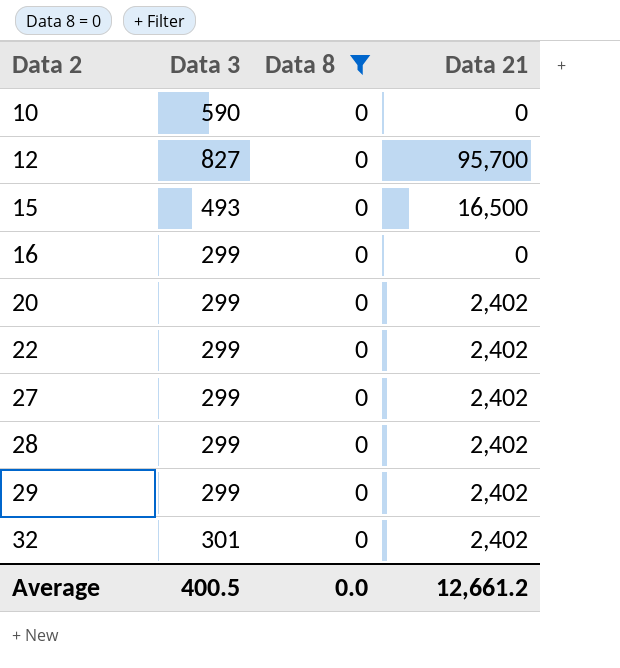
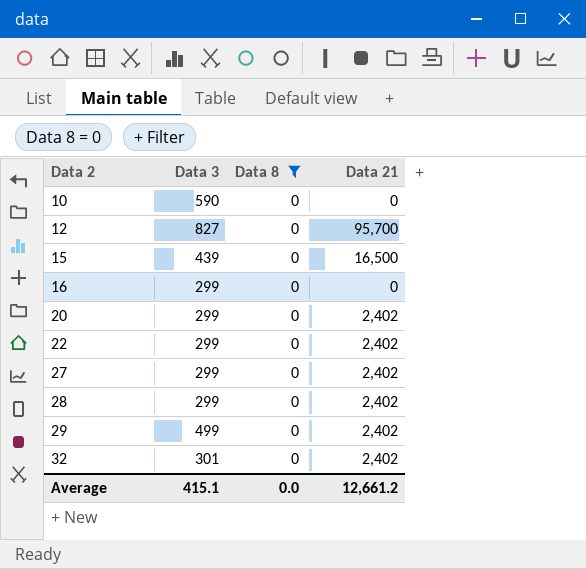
15 | Data 3: 493 -> 439
29 | Data 3: 299 -> 499
Average | Data 3: 400.5 -> 415.1

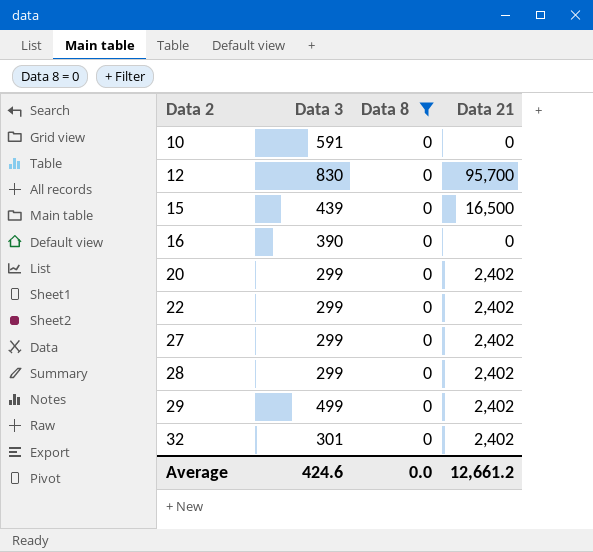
10 | Data 3: 590 -> 591
12 | Data 3: 827 -> 830
16 | Data 3: 299 -> 390
Average | Data 3: 415.1 -> 424.6

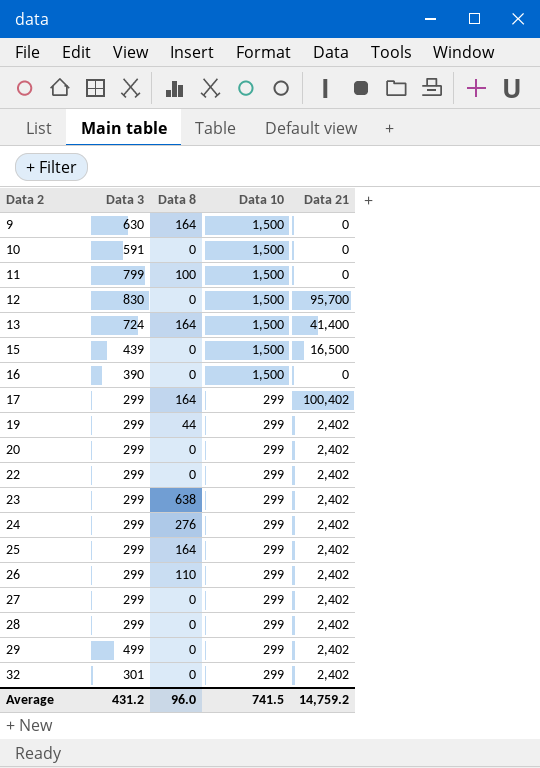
filter: Data 8 = 0 -> none
column Data 10 | position: none -> 4
Average | Data 3: 424.6 -> 431.2
Average | Data 8: 0.0 -> 96.0
Average | Data 21: 12,661.2 -> 14,759.2

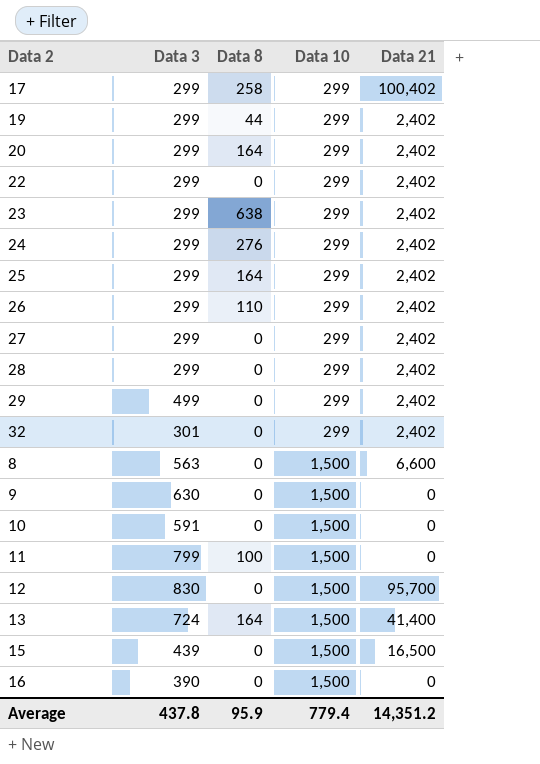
row order: Data 2 ascending -> Data 10 ascending
17 | Data 8: 164 -> 258
20 | Data 8: 0 -> 164
row 8: none -> 563 | 0 | 1,500 | 6,600
9 | Data 8: 164 -> 0
Average | Data 3: 431.2 -> 437.8
Average | Data 8: 96.0 -> 95.9
Average | Data 10: 741.5 -> 779.4
Average | Data 21: 14,759.2 -> 14,351.2

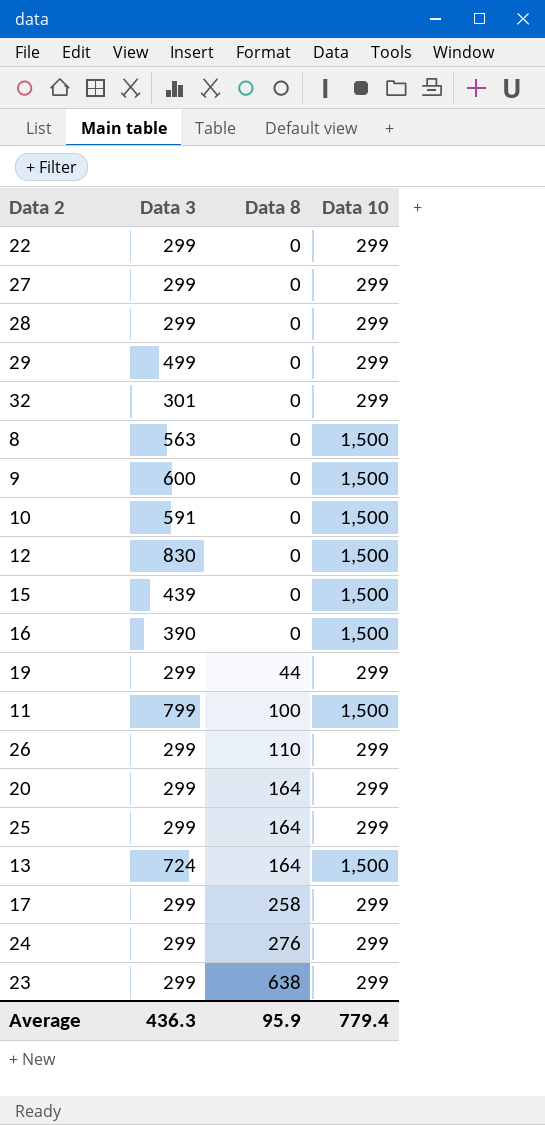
row order: Data 10 ascending -> Data 8 ascending
column Data 21 | position: 5 -> none
9 | Data 3: 630 -> 600
Average | Data 3: 437.8 -> 436.3

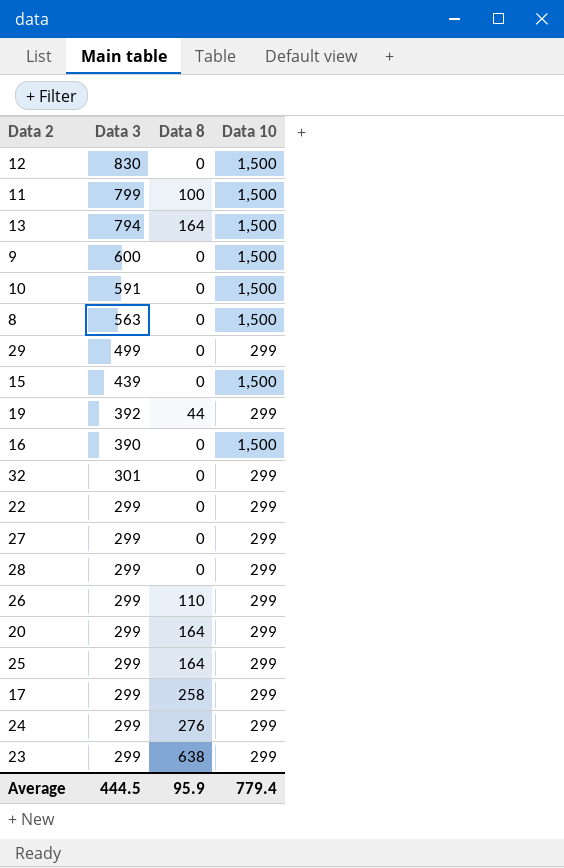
row order: Data 8 ascending -> Data 3 descending
13 | Data 3: 724 -> 794
19 | Data 3: 299 -> 392
Average | Data 3: 436.3 -> 444.5

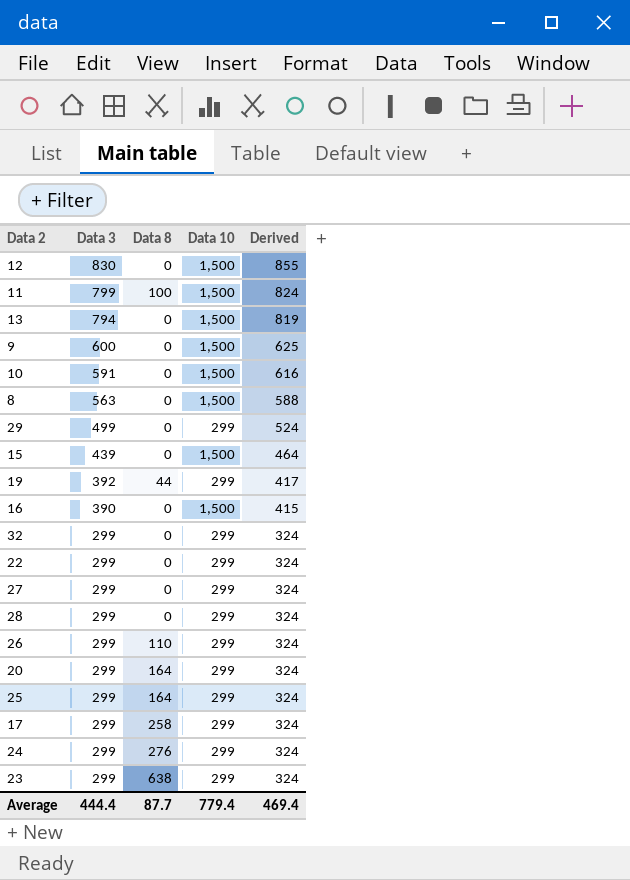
column Derived | formula: none -> [Data 3] + 25
13 | Data 8: 164 -> 0
32 | Data 3: 301 -> 299
Average | Data 3: 444.5 -> 444.4
Average | Data 8: 95.9 -> 87.7

